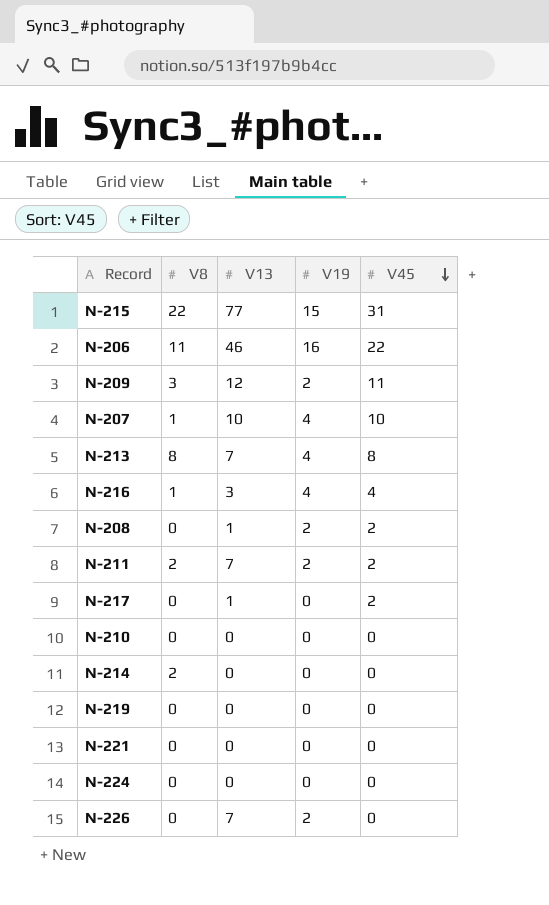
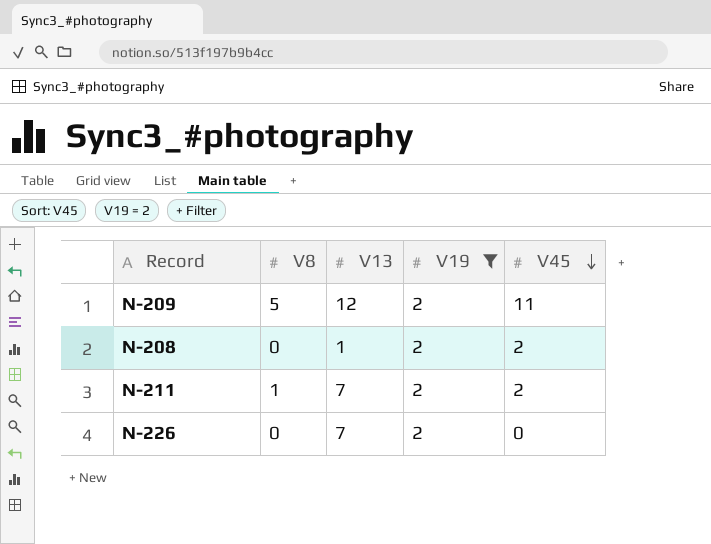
filter: none -> V19 = 2
N-209 | V8: 3 -> 5
N-211 | V8: 2 -> 1

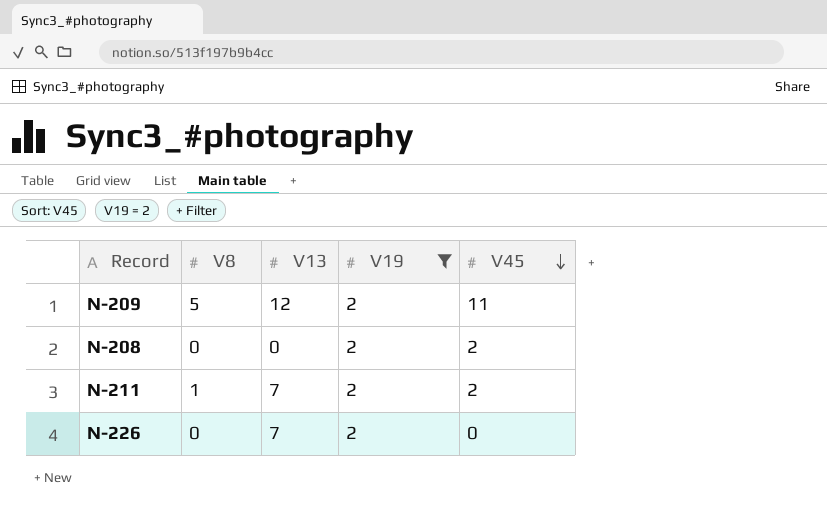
N-208 | V13: 1 -> 0

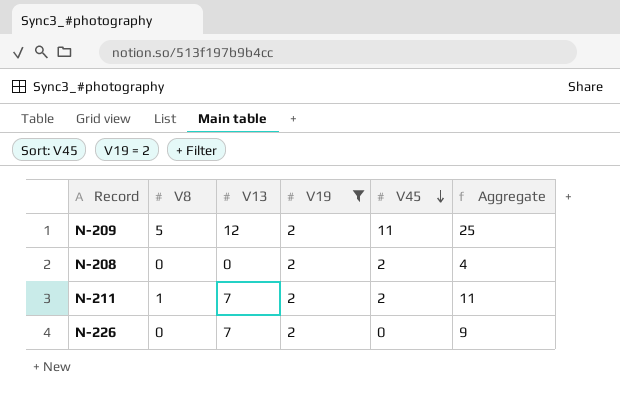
column Aggregate | formula: none -> [V13] + [V19] + [V45]

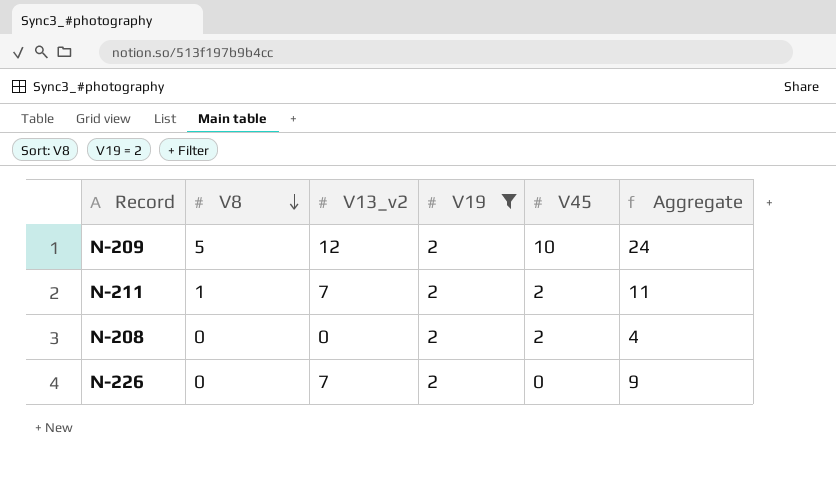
row order: V45 descending -> V8 descending
column name: V13 -> V13_v2
N-209 | V45: 11 -> 10
N-209 | Aggregate: 25 -> 24

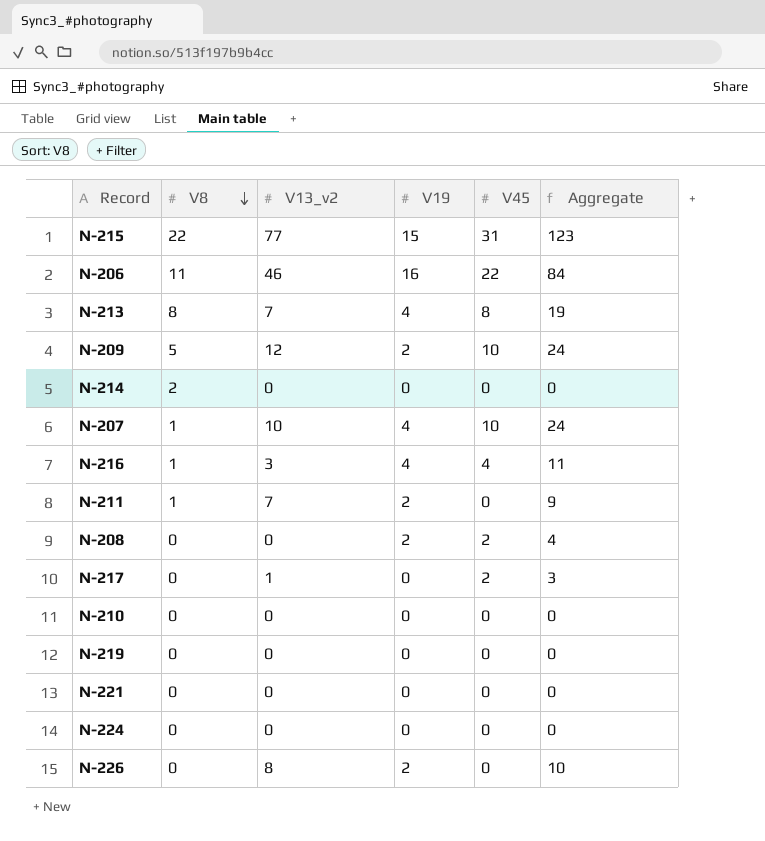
filter: V19 = 2 -> none
N-211 | V45: 2 -> 0
N-211 | Aggregate: 11 -> 9
N-226 | V13_v2: 7 -> 8
N-226 | Aggregate: 9 -> 10

